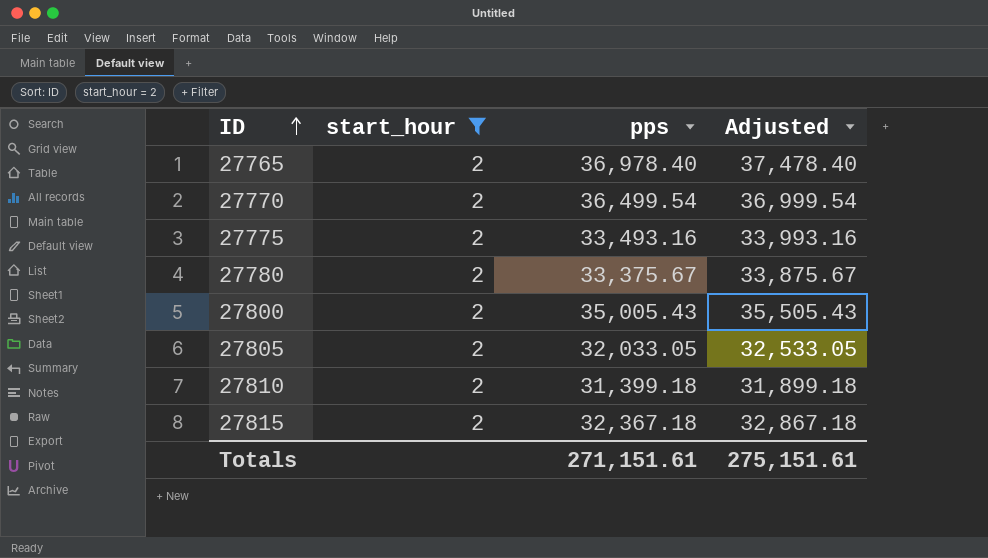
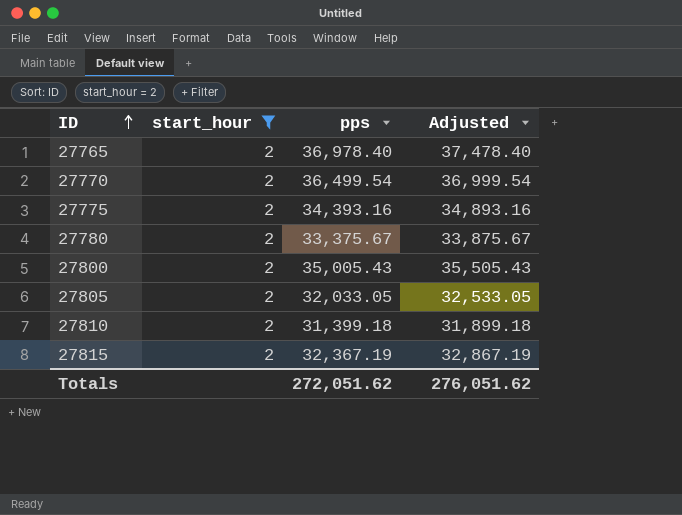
27775 | pps: 33,493.16 -> 34,393.16
27775 | Adjusted: 33,993.16 -> 34,893.16
27815 | pps: 32,367.18 -> 32,367.19
27815 | Adjusted: 32,867.18 -> 32,867.19
Totals | pps: 271,151.61 -> 272,051.62
Totals | Adjusted: 275,151.61 -> 276,051.62

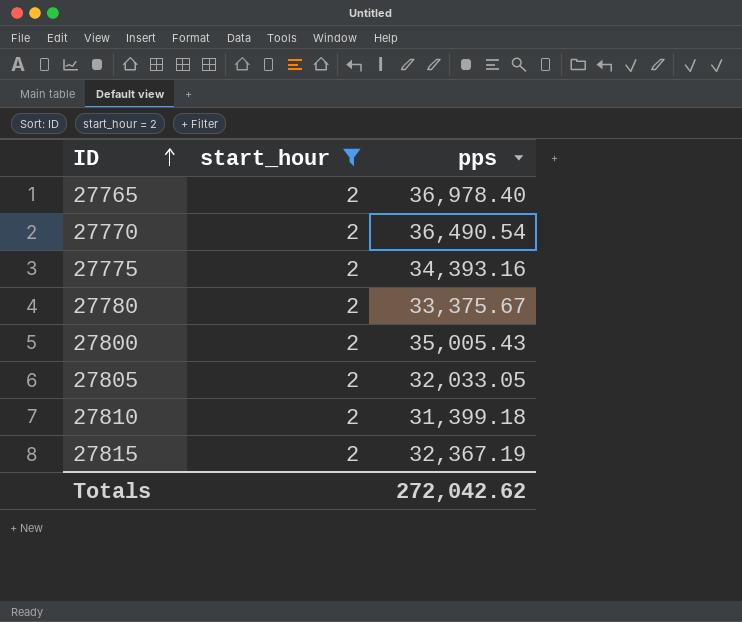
column Adjusted | formula: [pps] + 500 -> none
27770 | pps: 36,499.54 -> 36,490.54
Totals | pps: 272,051.62 -> 272,042.62

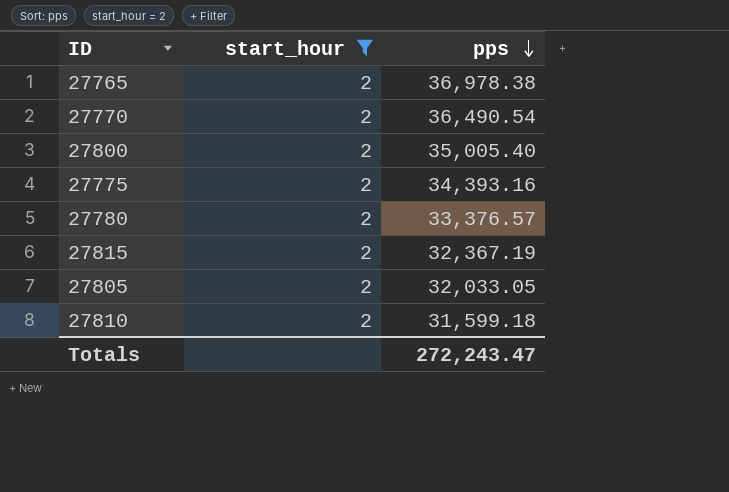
row order: ID ascending -> pps descending
27765 | pps: 36,978.40 -> 36,978.38
27800 | pps: 35,005.43 -> 35,005.40
27780 | pps: 33,375.67 -> 33,376.57
27810 | pps: 31,399.18 -> 31,599.18
Totals | pps: 272,042.62 -> 272,243.47

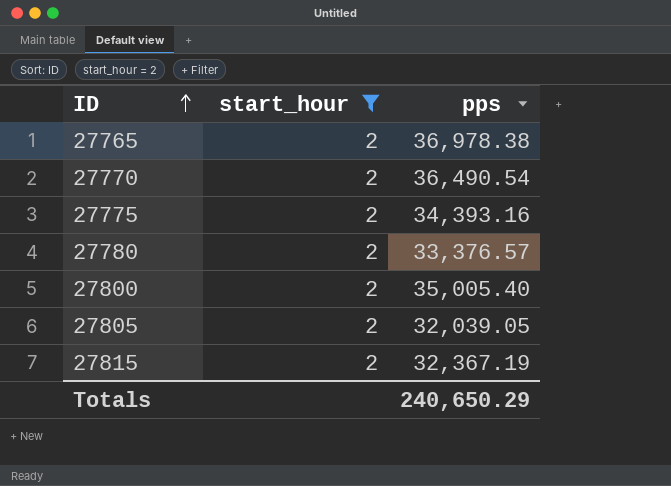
row order: pps descending -> ID ascending
row 27810: 2 | 31,599.18 -> none
27805 | pps: 32,033.05 -> 32,039.05
Totals | pps: 272,243.47 -> 240,650.29

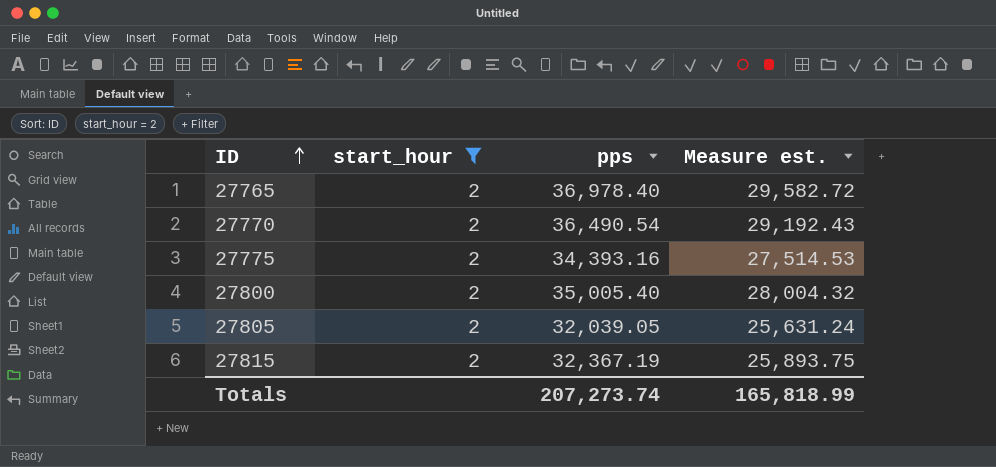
column Measure est. | formula: none -> [pps] * 0.8
row 27780: 2 | 33,376.57 -> none
27765 | pps: 36,978.38 -> 36,978.40
Totals | pps: 240,650.29 -> 207,273.74

